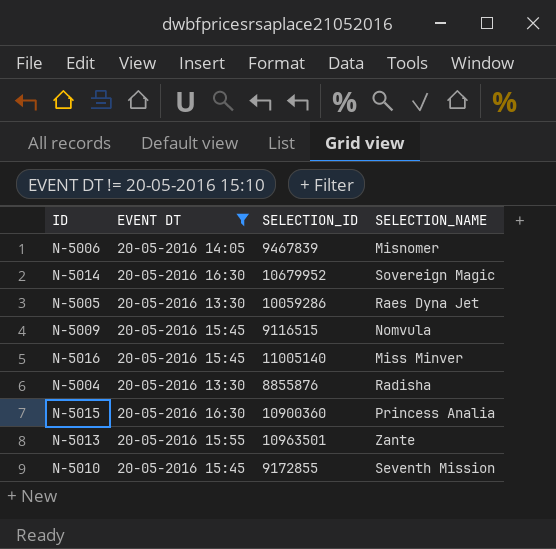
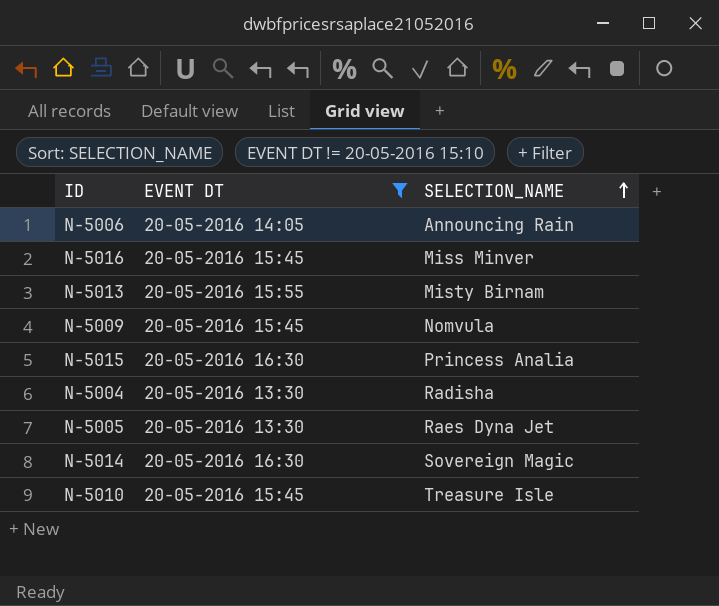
row order: none -> SELECTION_NAME ascending
column SELECTION_ID | position: 3 -> none
N-5006 | SELECTION_NAME: Misnomer -> Announcing Rain
N-5013 | SELECTION_NAME: Zante -> Misty Birnam
N-5010 | SELECTION_NAME: Seventh Mission -> Treasure Isle

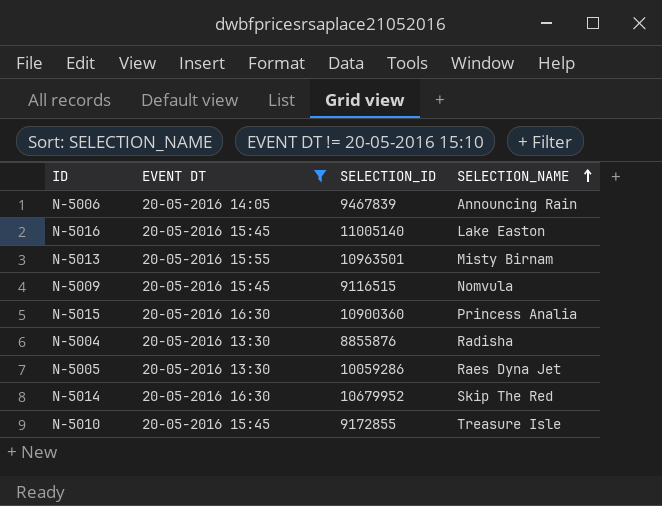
column SELECTION_ID | position: none -> 3
N-5016 | SELECTION_NAME: Miss Minver -> Lake Easton
N-5014 | SELECTION_NAME: Sovereign Magic -> Skip The Red

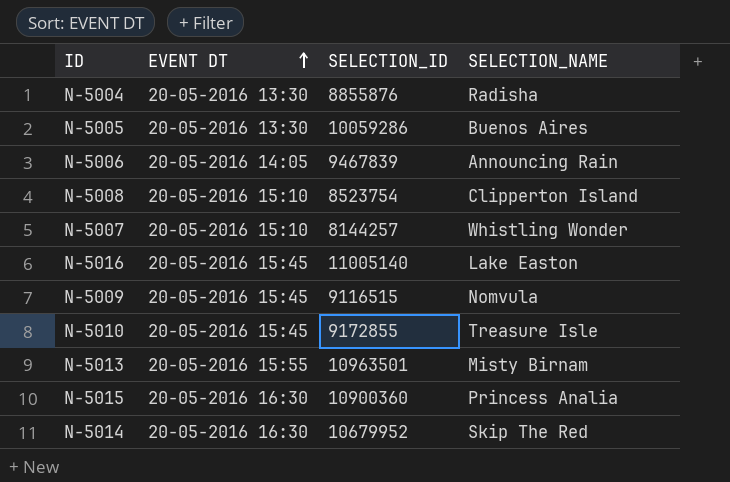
filter: EVENT DT != 20-05-2016 15:10 -> none
row order: SELECTION_NAME ascending -> EVENT DT ascending
N-5005 | SELECTION_NAME: Raes Dyna Jet -> Buenos Aires

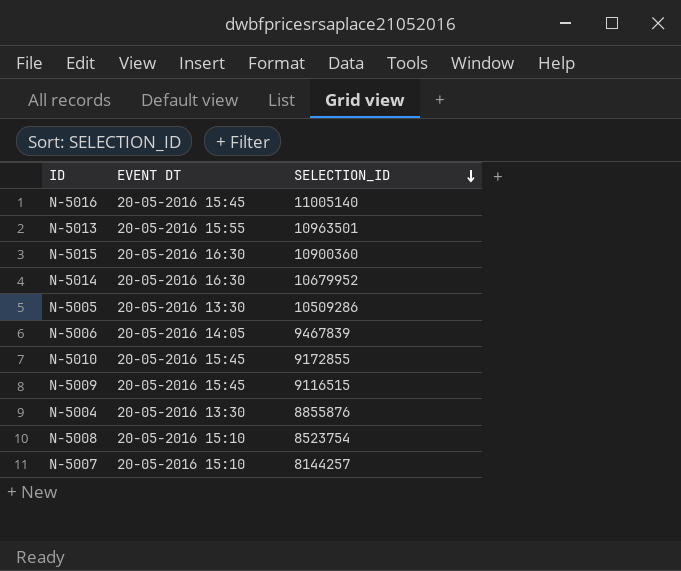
row order: EVENT DT ascending -> SELECTION_ID descending
column SELECTION_NAME | position: 4 -> none
N-5005 | SELECTION_ID: 10059286 -> 10509286

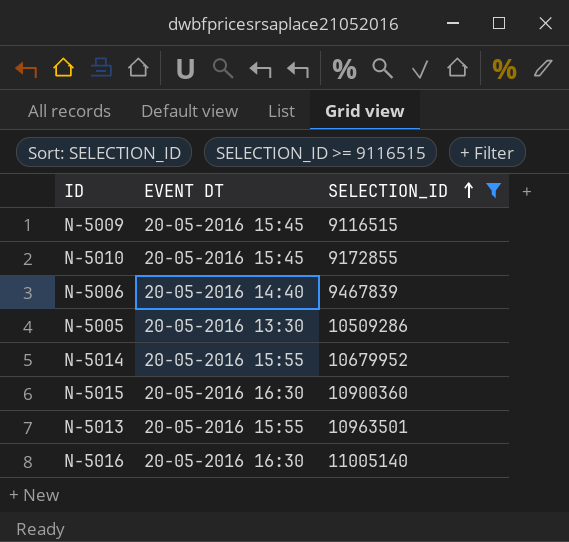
filter: none -> SELECTION_ID >= 9116515
row order: SELECTION_ID descending -> SELECTION_ID ascending
N-5006 | EVENT DT: 20-05-2016 14:05 -> 20-05-2016 14:40
N-5014 | EVENT DT: 20-05-2016 16:30 -> 20-05-2016 15:55
N-5016 | EVENT DT: 20-05-2016 15:45 -> 20-05-2016 16:30

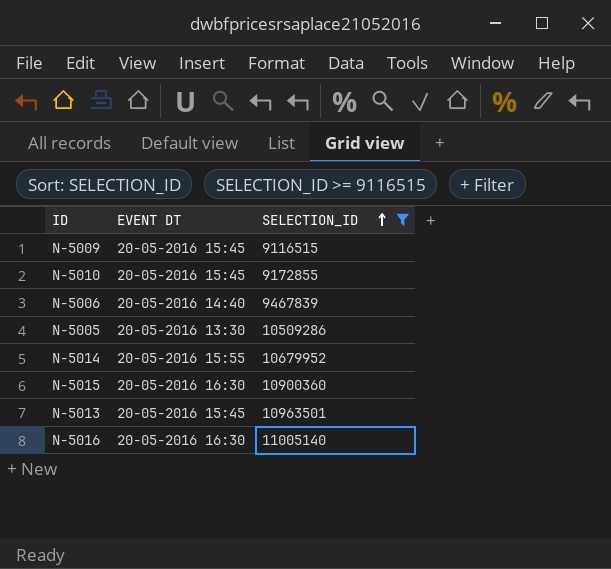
N-5013 | EVENT DT: 20-05-2016 15:55 -> 20-05-2016 15:45

